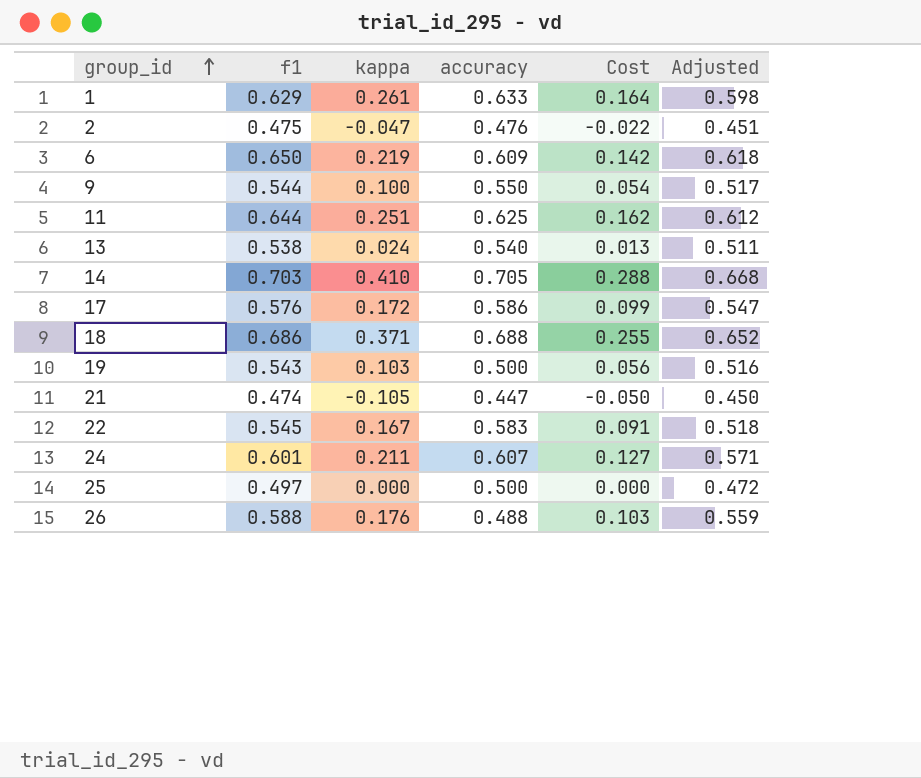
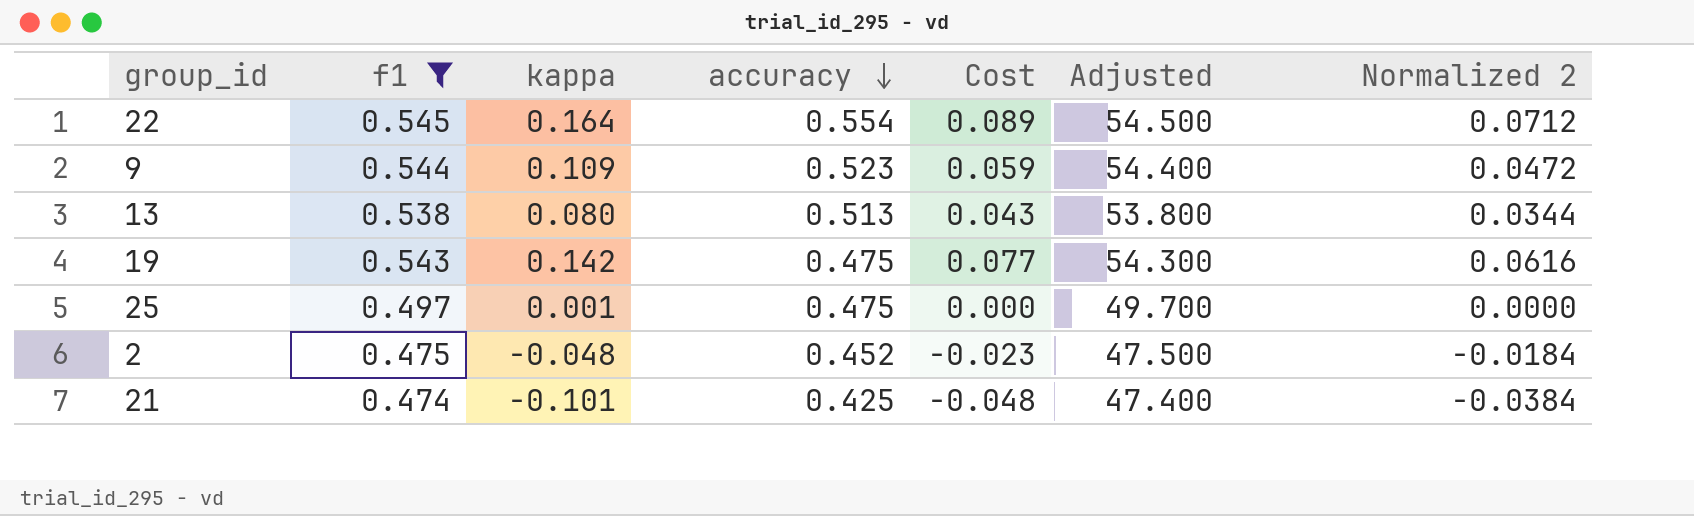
filter: none -> f1 <= 0.545
row order: group_id ascending -> accuracy descending
column Adjusted | formula: [f1] * 0.95 -> [f1] * 100
column Normalized 2 | formula: none -> [Cost] * 0.8
22 | kappa: 0.167 -> 0.164
22 | accuracy: 0.583 -> 0.554
22 | Cost: 0.091 -> 0.089
9 | kappa: 0.100 -> 0.109
9 | accuracy: 0.550 -> 0.523
9 | Cost: 0.054 -> 0.059
13 | kappa: 0.024 -> 0.080
13 | accuracy: 0.540 -> 0.513
13 | Cost: 0.013 -> 0.043
19 | kappa: 0.103 -> 0.142
19 | accuracy: 0.500 -> 0.475
19 | Cost: 0.056 -> 0.077
25 | kappa: 0.000 -> 0.001
25 | accuracy: 0.500 -> 0.475
2 | kappa: -0.047 -> -0.048
2 | accuracy: 0.476 -> 0.452
2 | Cost: -0.022 -> -0.023
21 | kappa: -0.105 -> -0.101
21 | accuracy: 0.447 -> 0.425
21 | Cost: -0.050 -> -0.048

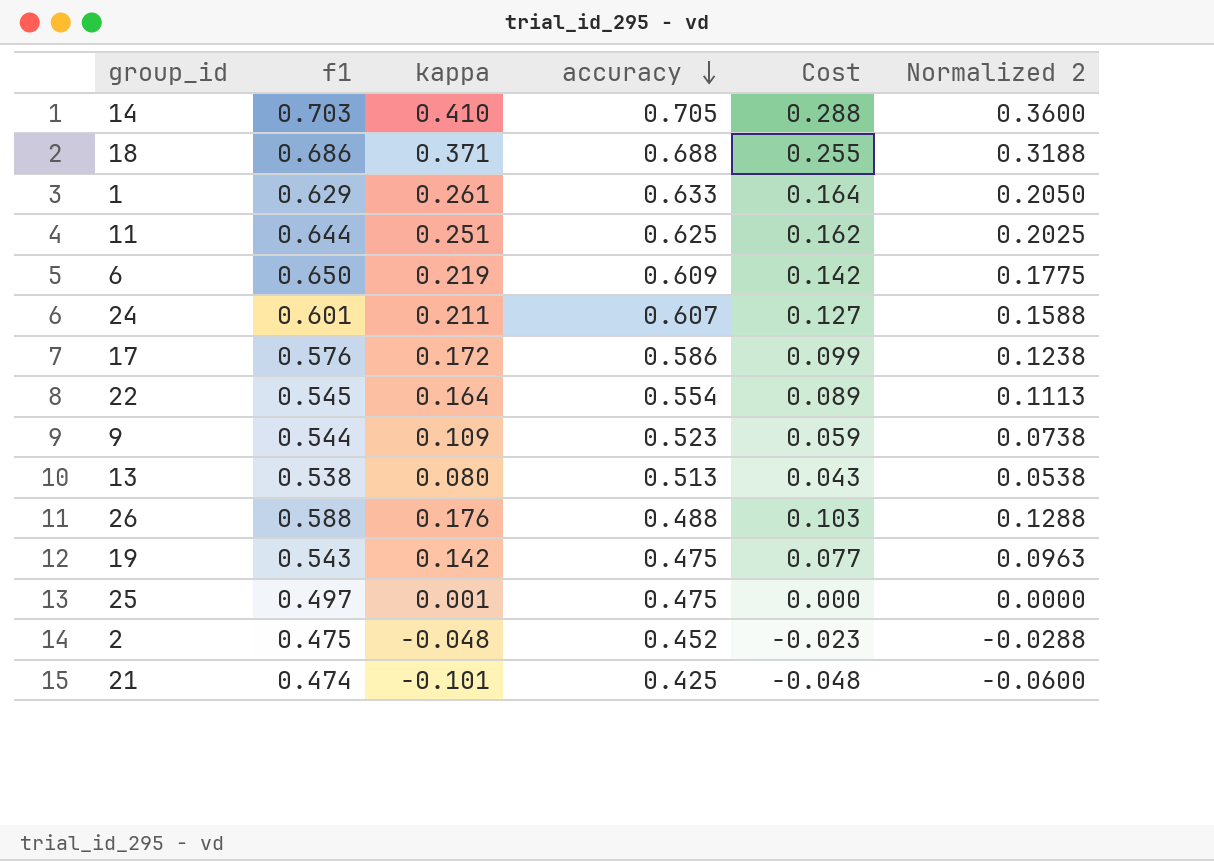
filter: f1 <= 0.545 -> none
column Adjusted | formula: [f1] * 100 -> none
column Normalized 2 | formula: [Cost] * 0.8 -> [Cost] * 1.25

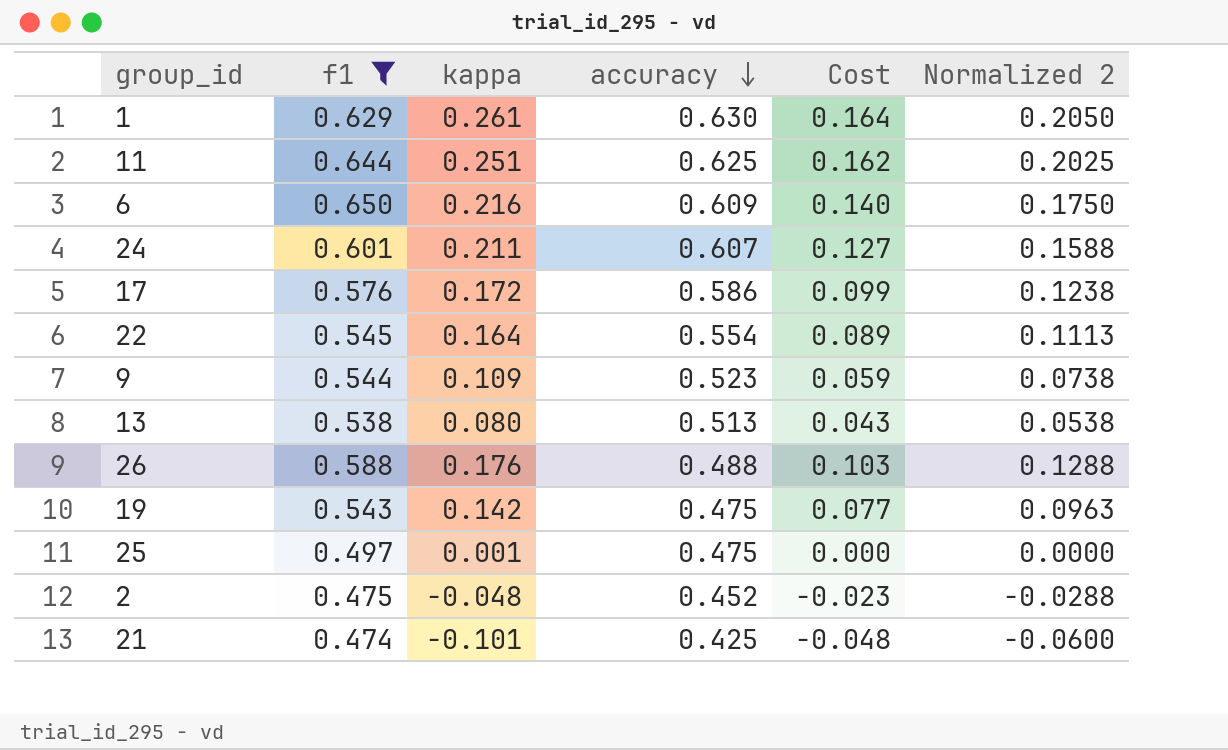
filter: none -> f1 <= 0.650
1 | accuracy: 0.633 -> 0.630
6 | kappa: 0.219 -> 0.216
6 | Cost: 0.142 -> 0.140
6 | Normalized 2: 0.1775 -> 0.1750

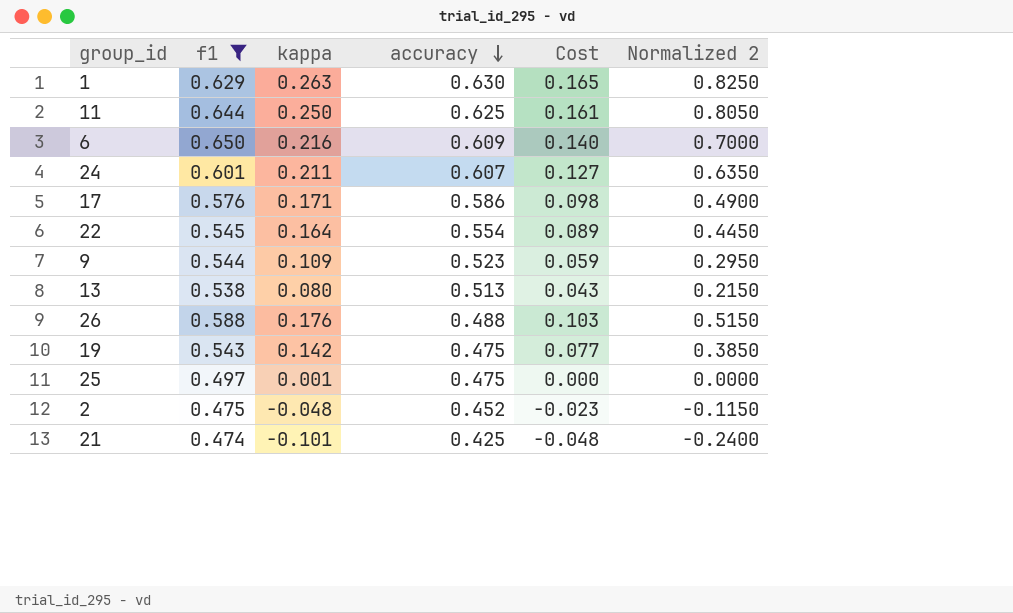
column Normalized 2 | formula: [Cost] * 1.25 -> [Cost] * 5
1 | kappa: 0.261 -> 0.263
1 | Cost: 0.164 -> 0.165
11 | kappa: 0.251 -> 0.250
11 | Cost: 0.162 -> 0.161
17 | kappa: 0.172 -> 0.171
17 | Cost: 0.099 -> 0.098

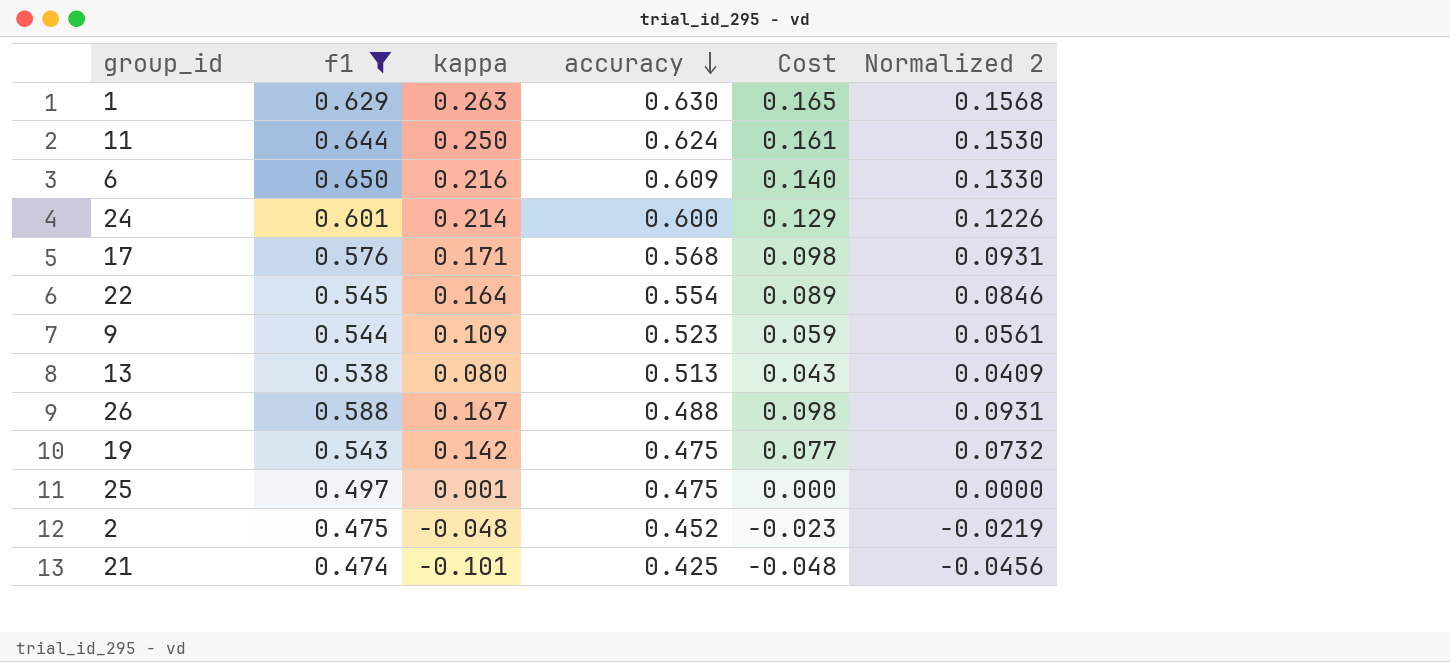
column Normalized 2 | formula: [Cost] * 5 -> [Cost] * 0.95
11 | accuracy: 0.625 -> 0.624
24 | kappa: 0.211 -> 0.214
24 | accuracy: 0.607 -> 0.600
24 | Cost: 0.127 -> 0.129
17 | accuracy: 0.586 -> 0.568
26 | kappa: 0.176 -> 0.167
26 | Cost: 0.103 -> 0.098

